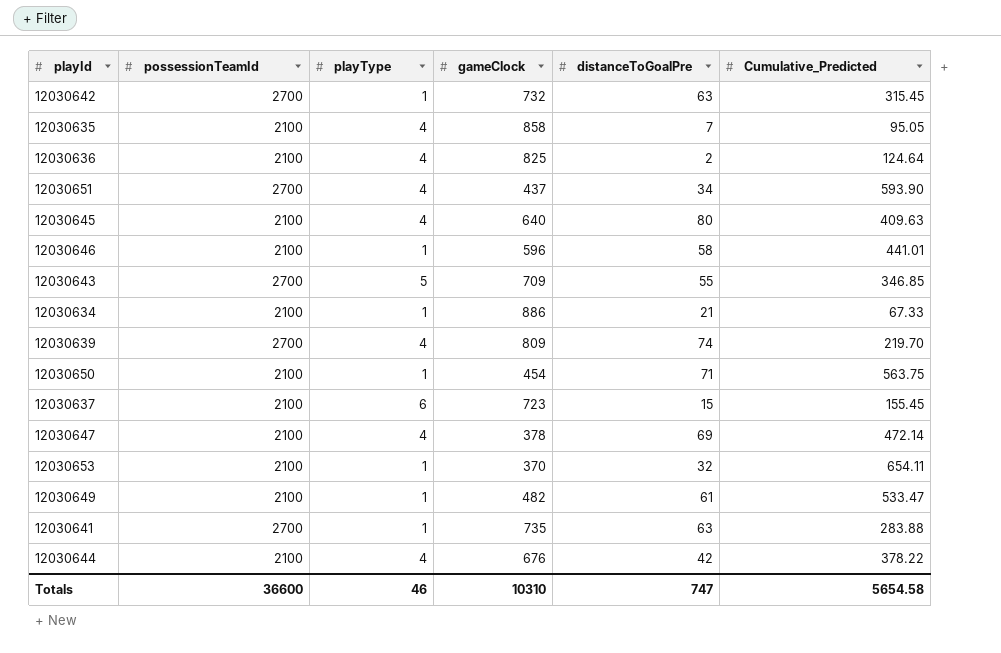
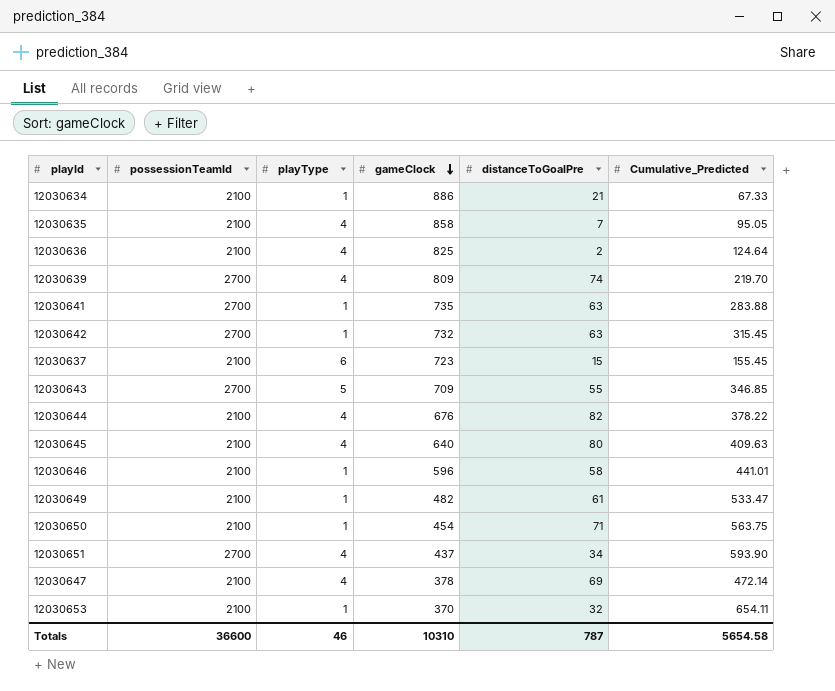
row order: none -> gameClock descending
12030644 | distanceToGoalPre: 42 -> 82
Totals | distanceToGoalPre: 747 -> 787

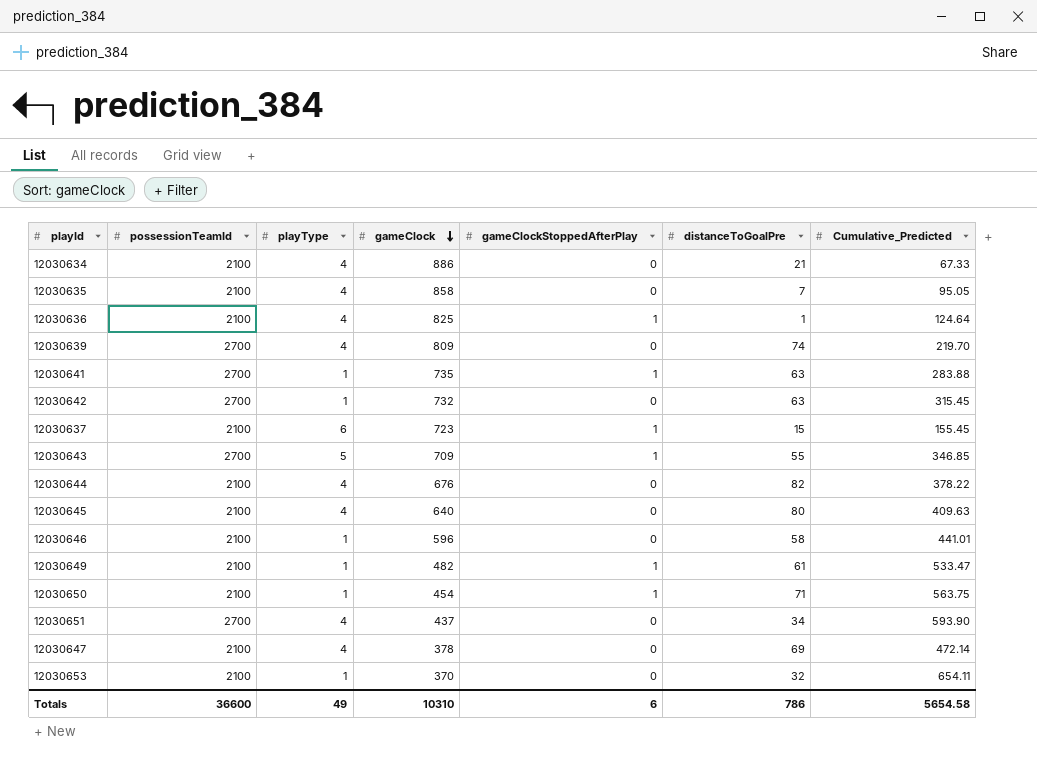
column gameClockStoppedAfterPlay | position: none -> 5
12030634 | playType: 1 -> 4
12030636 | distanceToGoalPre: 2 -> 1
Totals | playType: 46 -> 49
Totals | distanceToGoalPre: 787 -> 786

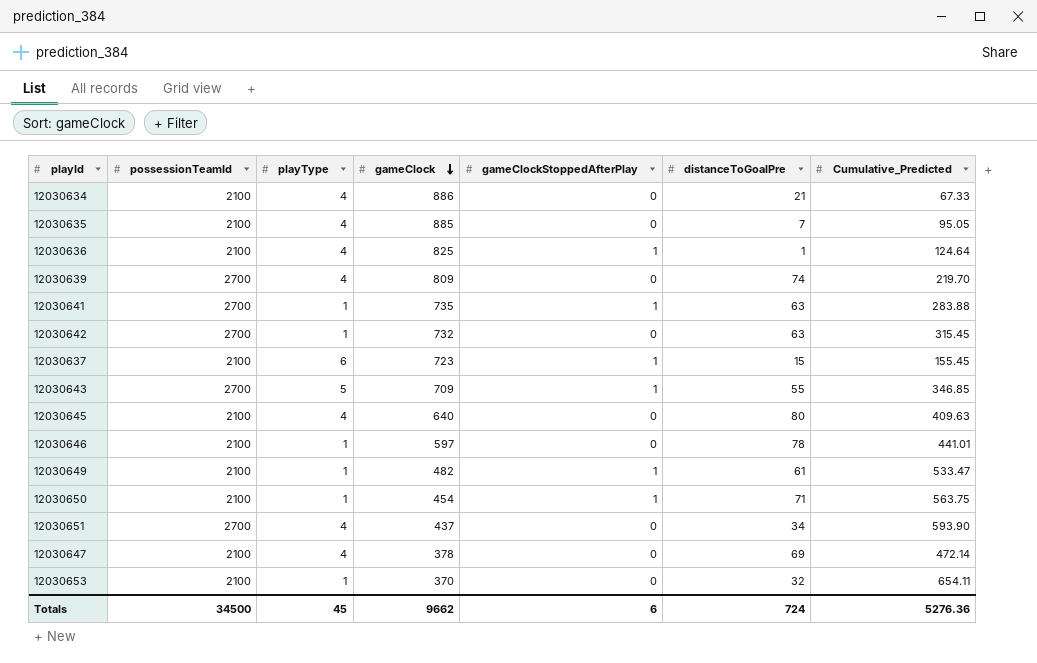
row 12030644: 2100 | 4 | 676 | 0 | 82 | 378.22 -> none
12030635 | gameClock: 858 -> 885
12030646 | gameClock: 596 -> 597
12030646 | distanceToGoalPre: 58 -> 78
Totals | possessionTeamId: 36600 -> 34500
Totals | playType: 49 -> 45
Totals | gameClock: 10310 -> 9662
Totals | distanceToGoalPre: 786 -> 724
Totals | Cumulative_Predicted: 5654.58 -> 5276.36

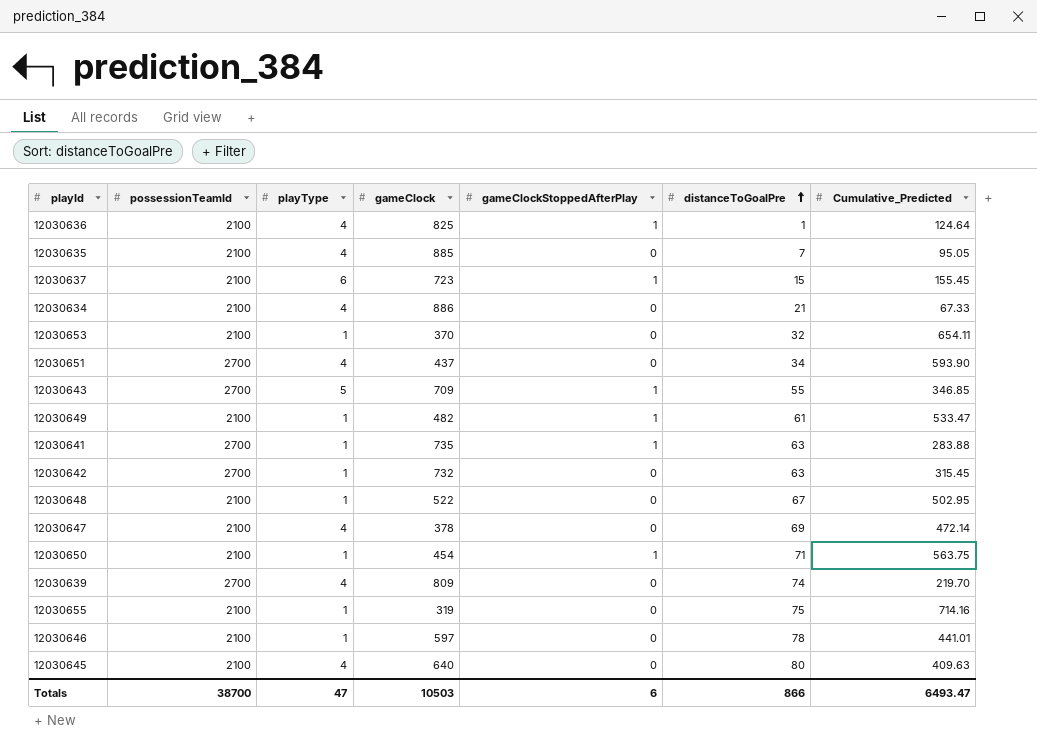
row order: gameClock descending -> distanceToGoalPre ascending
row 12030648: none -> 2100 | 1 | 522 | 0 | 67 | 502.95
row 12030655: none -> 2100 | 1 | 319 | 0 | 75 | 714.16
Totals | possessionTeamId: 34500 -> 38700
Totals | playType: 45 -> 47
Totals | gameClock: 9662 -> 10503
Totals | distanceToGoalPre: 724 -> 866
Totals | Cumulative_Predicted: 5276.36 -> 6493.47

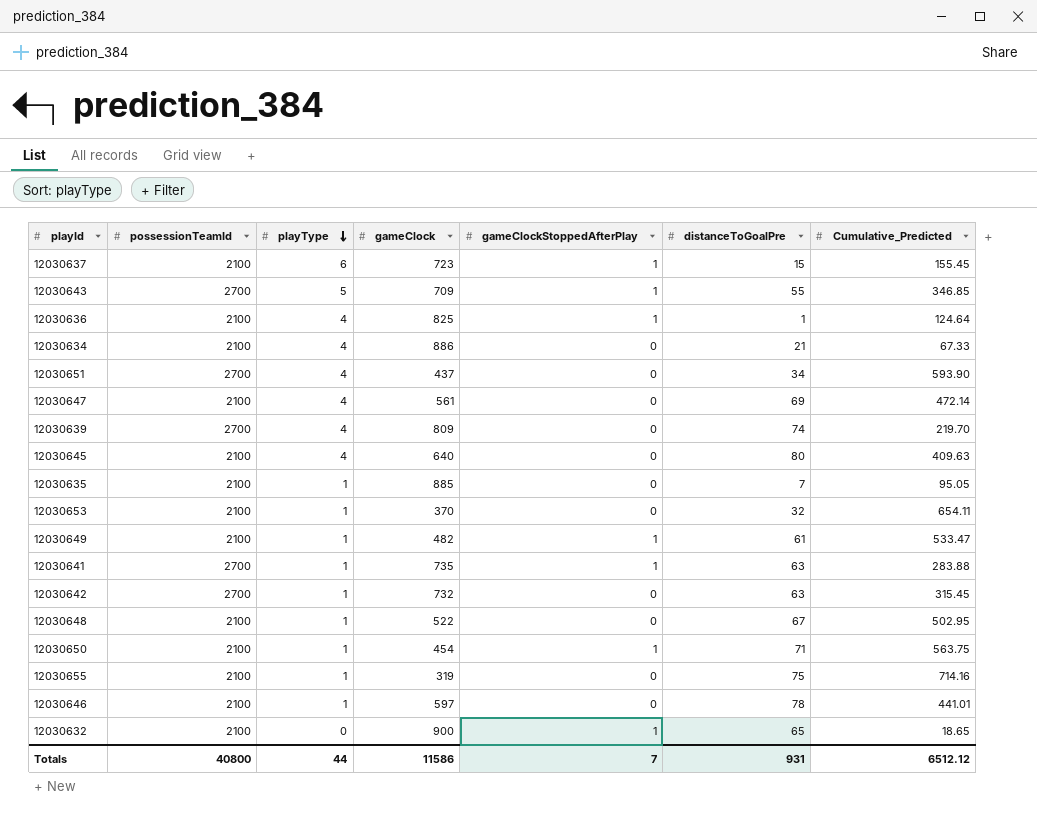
row order: distanceToGoalPre ascending -> playType descending
12030647 | gameClock: 378 -> 561
12030635 | playType: 4 -> 1
row 12030632: none -> 2100 | 0 | 900 | 1 | 65 | 18.65
Totals | possessionTeamId: 38700 -> 40800
Totals | playType: 47 -> 44
Totals | gameClock: 10503 -> 11586
Totals | gameClockStoppedAfterPlay: 6 -> 7
Totals | distanceToGoalPre: 866 -> 931
Totals | Cumulative_Predicted: 6493.47 -> 6512.12

